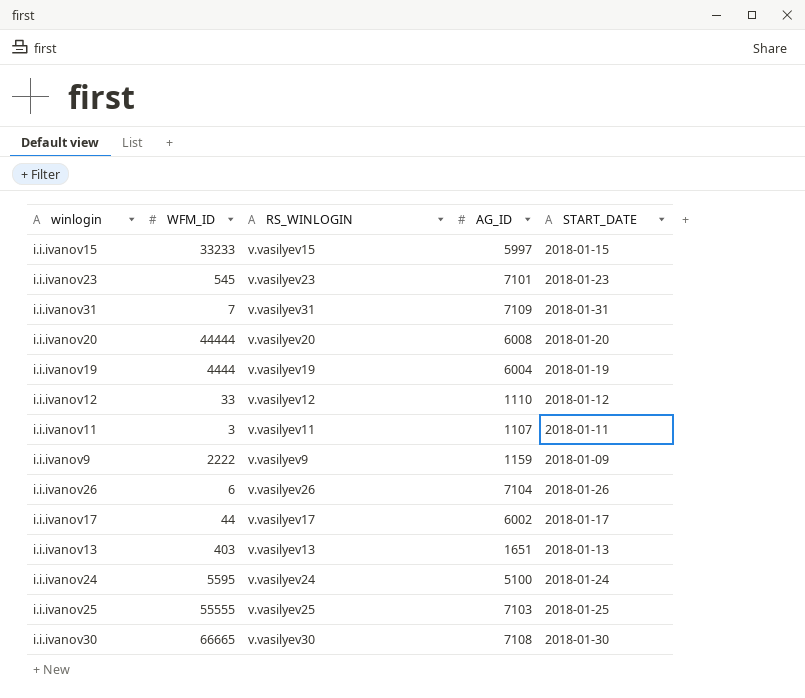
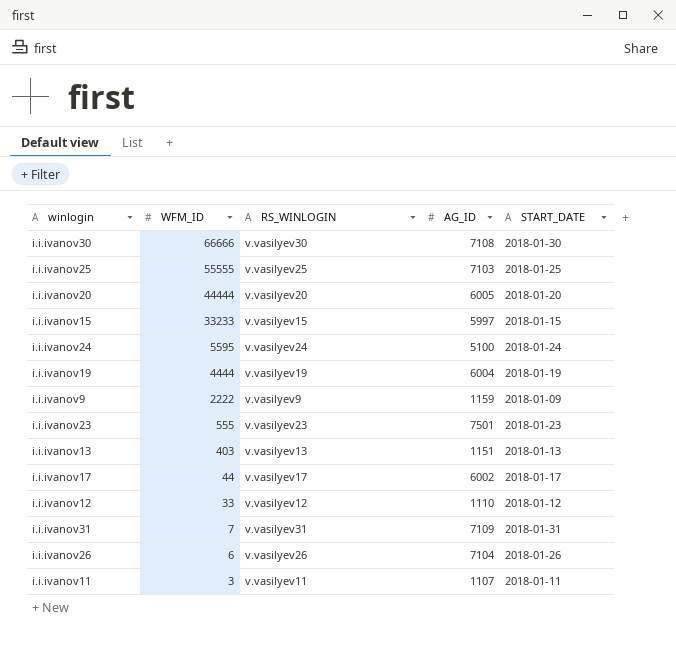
row order: none -> WFM_ID descending
i.i.ivanov30 | WFM_ID: 66665 -> 66666
i.i.ivanov20 | AG_ID: 6008 -> 6005
i.i.ivanov23 | WFM_ID: 545 -> 555
i.i.ivanov23 | AG_ID: 7101 -> 7501
i.i.ivanov13 | AG_ID: 1651 -> 1151

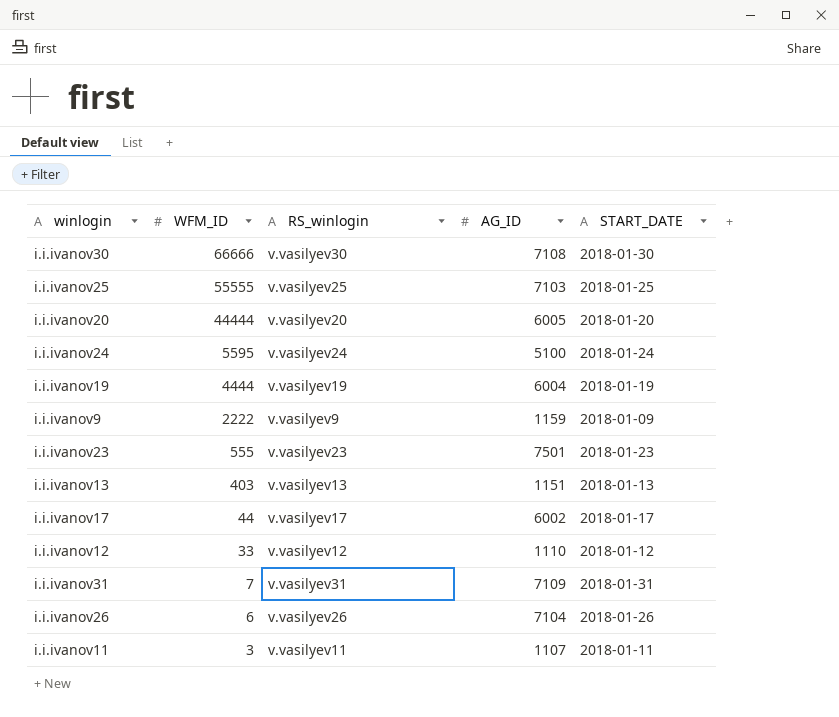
column name: RS_WINLOGIN -> RS_winlogin
row i.i.ivanov15: 33233 | v.vasilyev15 | 5997 | 2018-01-15 -> none

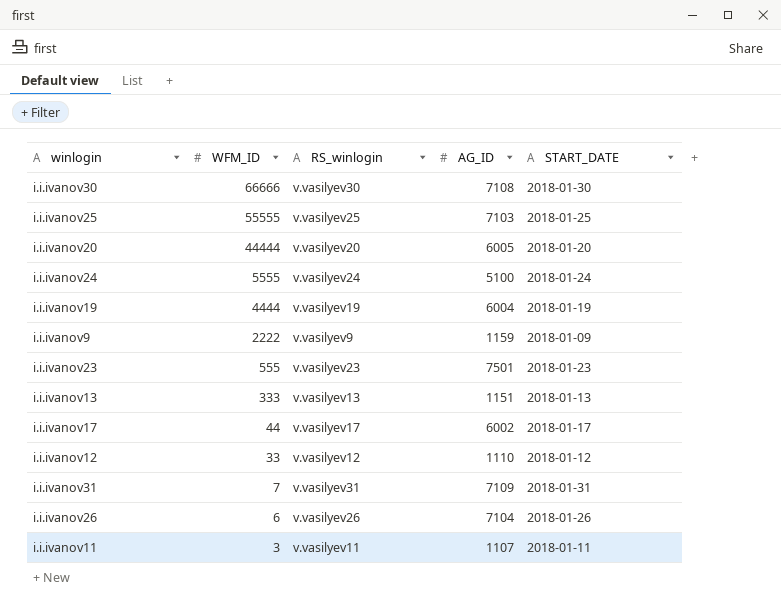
i.i.ivanov24 | WFM_ID: 5595 -> 5555
i.i.ivanov13 | WFM_ID: 403 -> 333

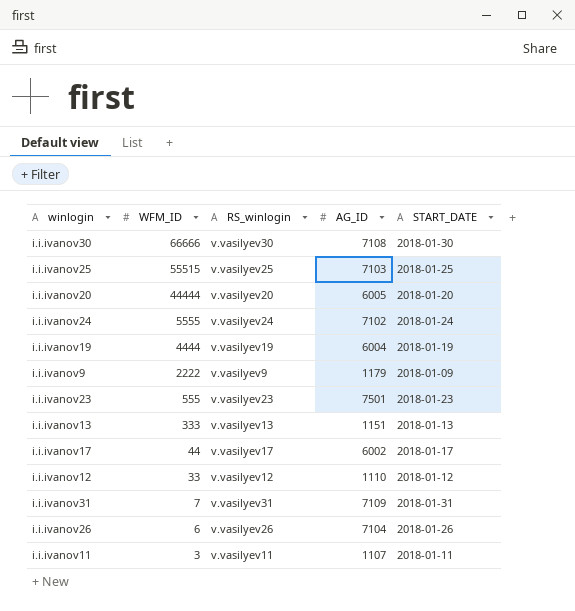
i.i.ivanov25 | WFM_ID: 55555 -> 55515
i.i.ivanov24 | AG_ID: 5100 -> 7102
i.i.ivanov9 | AG_ID: 1159 -> 1179

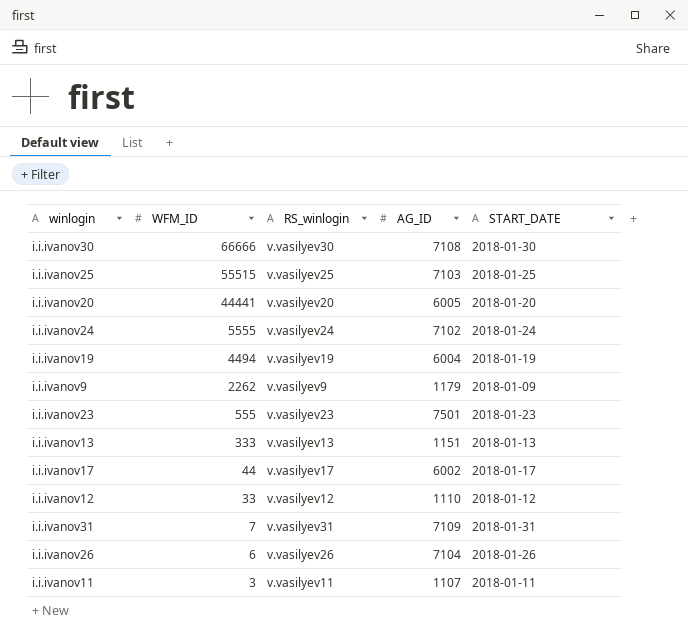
i.i.ivanov20 | WFM_ID: 44444 -> 44441
i.i.ivanov19 | WFM_ID: 4444 -> 4494
i.i.ivanov9 | WFM_ID: 2222 -> 2262

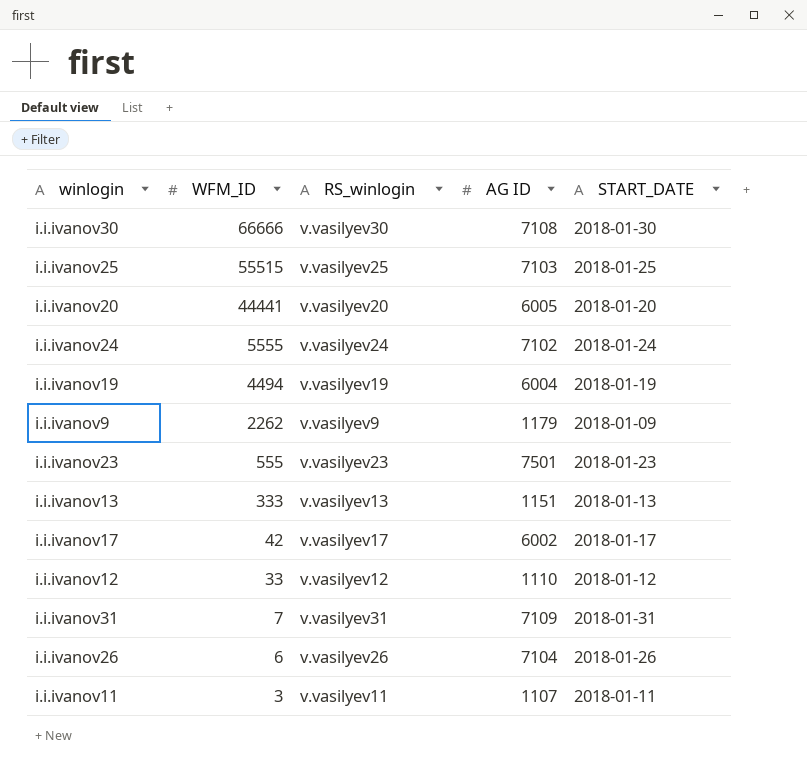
column name: AG_ID -> AG ID
i.i.ivanov17 | WFM_ID: 44 -> 42

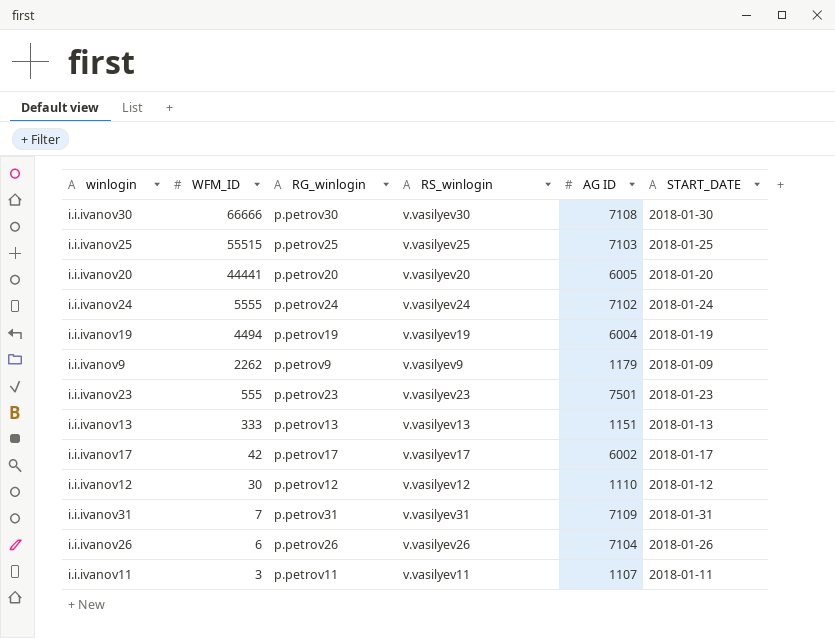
column RG_winlogin | position: none -> 3
i.i.ivanov12 | WFM_ID: 33 -> 30

